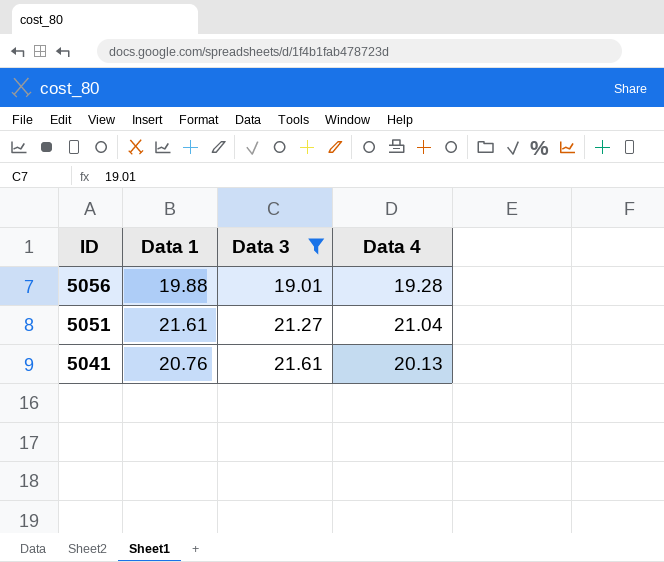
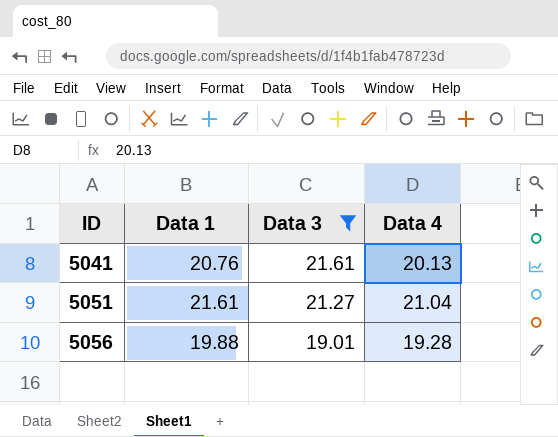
row order: ID descending -> ID ascending

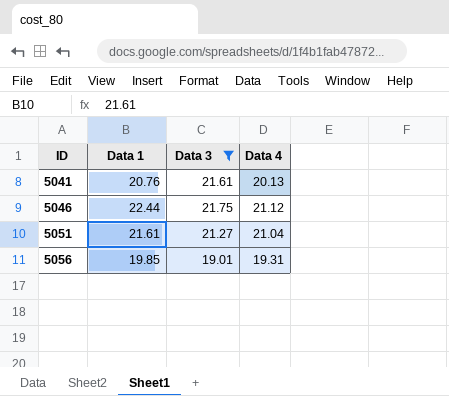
row 5046: none -> 22.44 | 21.75 | 21.12
5056 | Data 1: 19.88 -> 19.85
5056 | Data 4: 19.28 -> 19.31

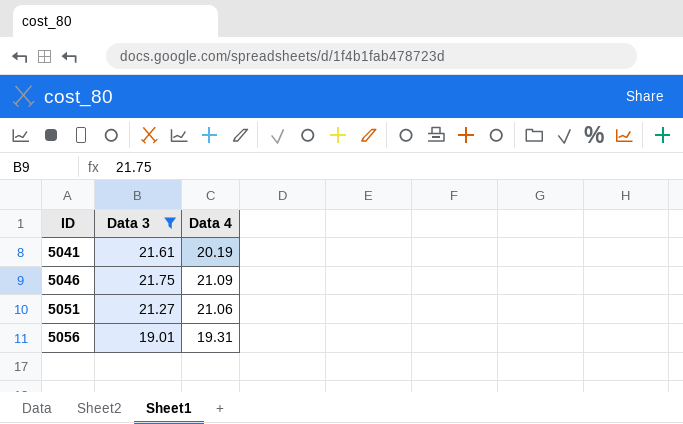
column Data 1 | position: 2 -> none
5041 | Data 4: 20.13 -> 20.19
5046 | Data 4: 21.12 -> 21.09
5051 | Data 4: 21.04 -> 21.06

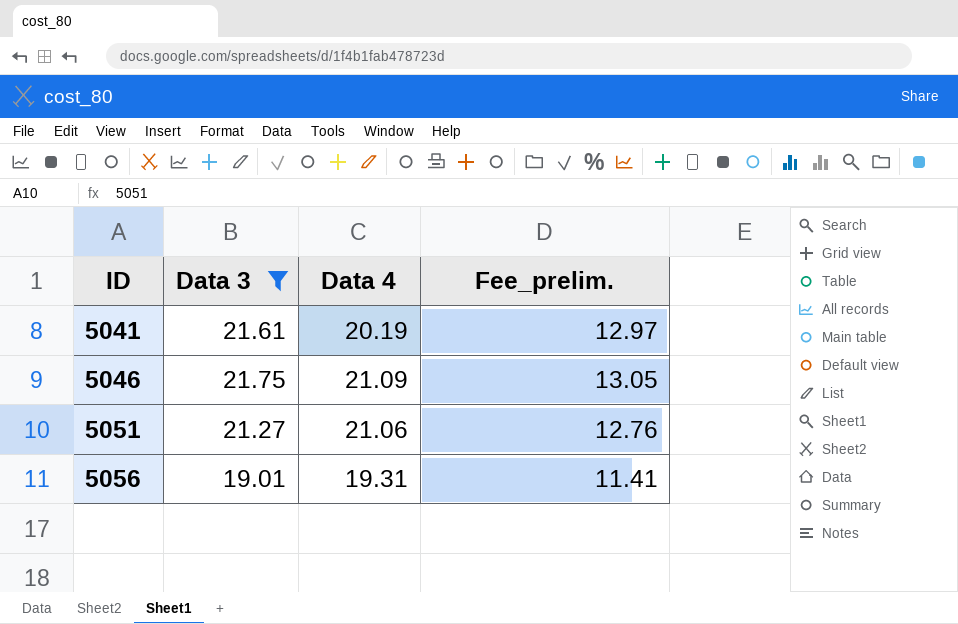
column Fee_prelim. | formula: none -> [Data 3] * 0.6

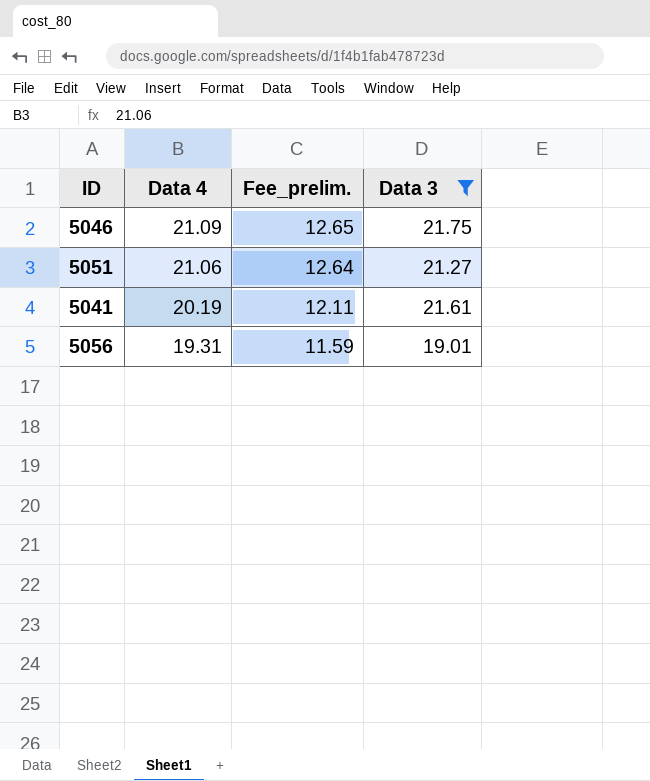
row order: ID ascending -> Data 4 descending
column Fee_prelim. | formula: [Data 3] * 0.6 -> [Data 4] * 0.6
column Data 3 | position: 2 -> 4

